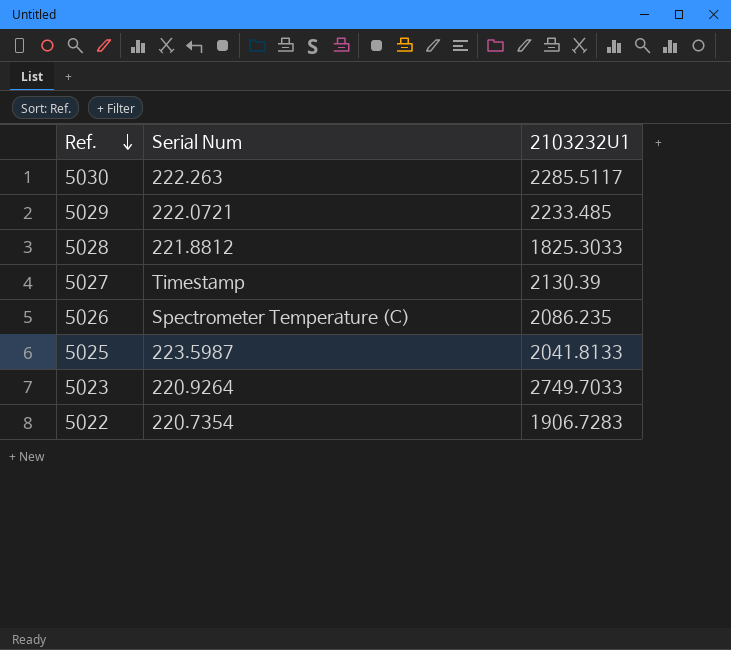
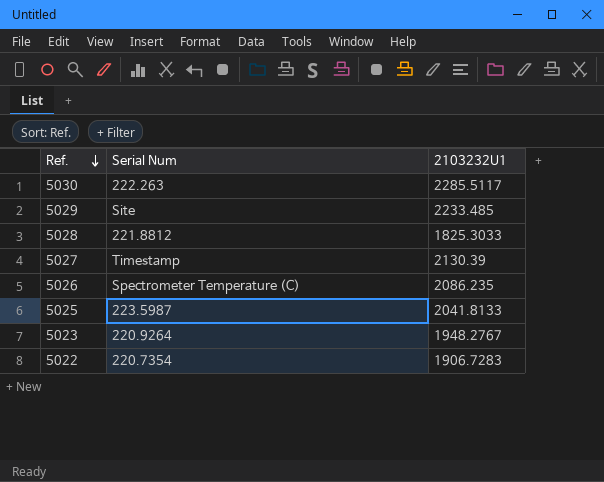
5029 | Serial Num: 222.0721 -> Site
5023 | 2103232U1: 2749.7033 -> 1948.2767

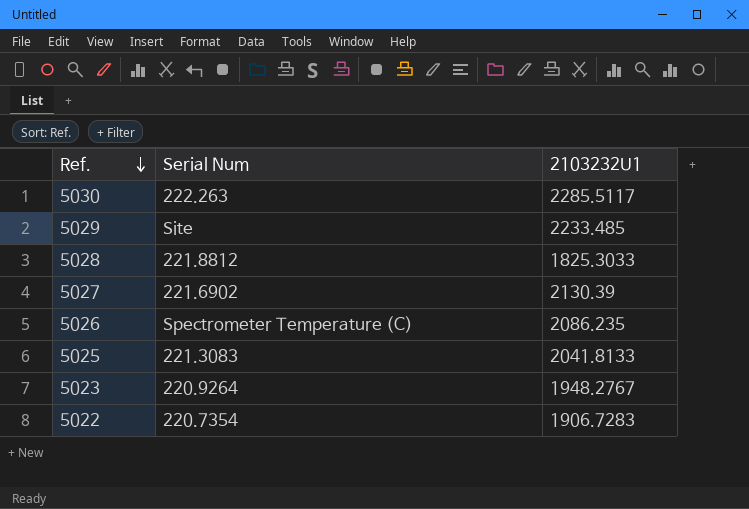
5027 | Serial Num: Timestamp -> 221.6902
5025 | Serial Num: 223.5987 -> 221.3083

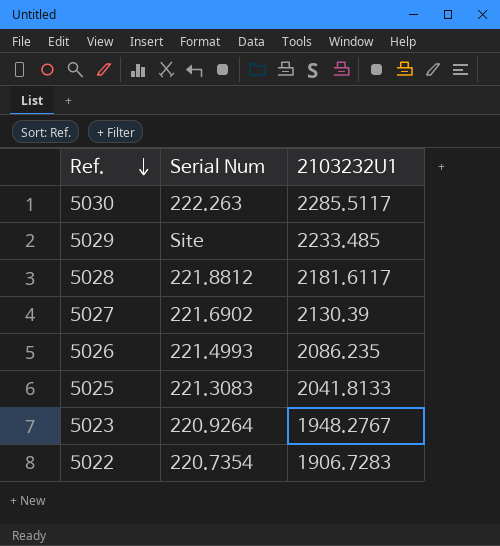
5028 | 2103232U1: 1825.3033 -> 2181.6117
5026 | Serial Num: Spectrometer Temperature (C) -> 221.4993

